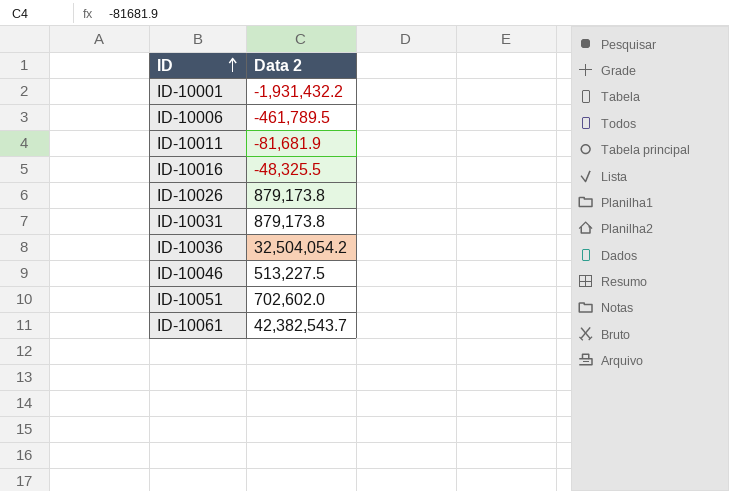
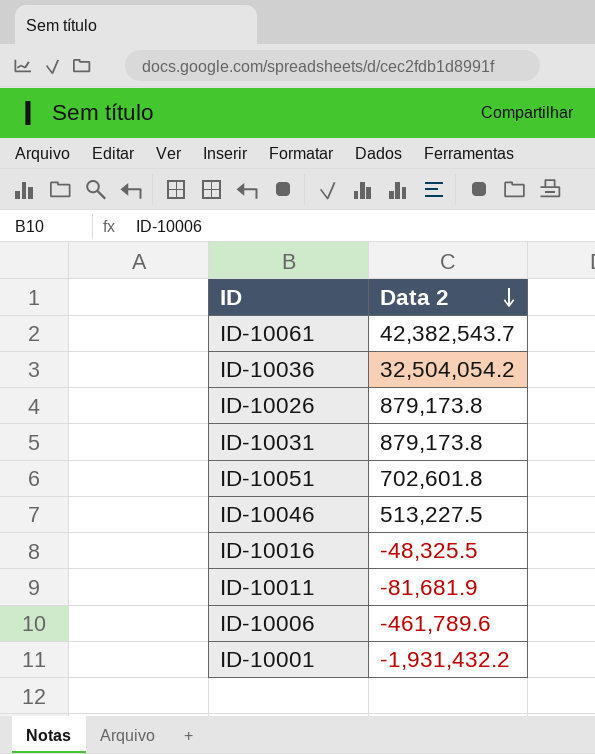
row order: ID ascending -> Data 2 descending
ID-10051 | Data 2: 702,602.0 -> 702,601.8
ID-10006 | Data 2: -461,789.5 -> -461,789.6

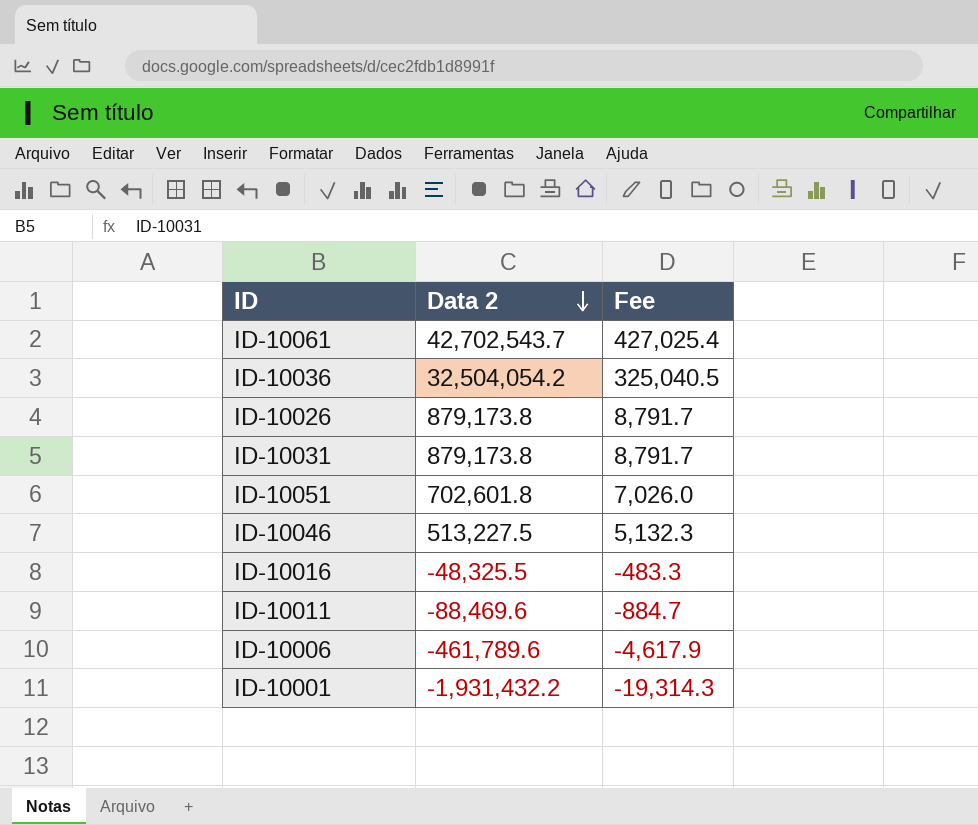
column Fee | formula: none -> [Data 2] * 0.01
ID-10061 | Data 2: 42,382,543.7 -> 42,702,543.7
ID-10011 | Data 2: -81,681.9 -> -88,469.6

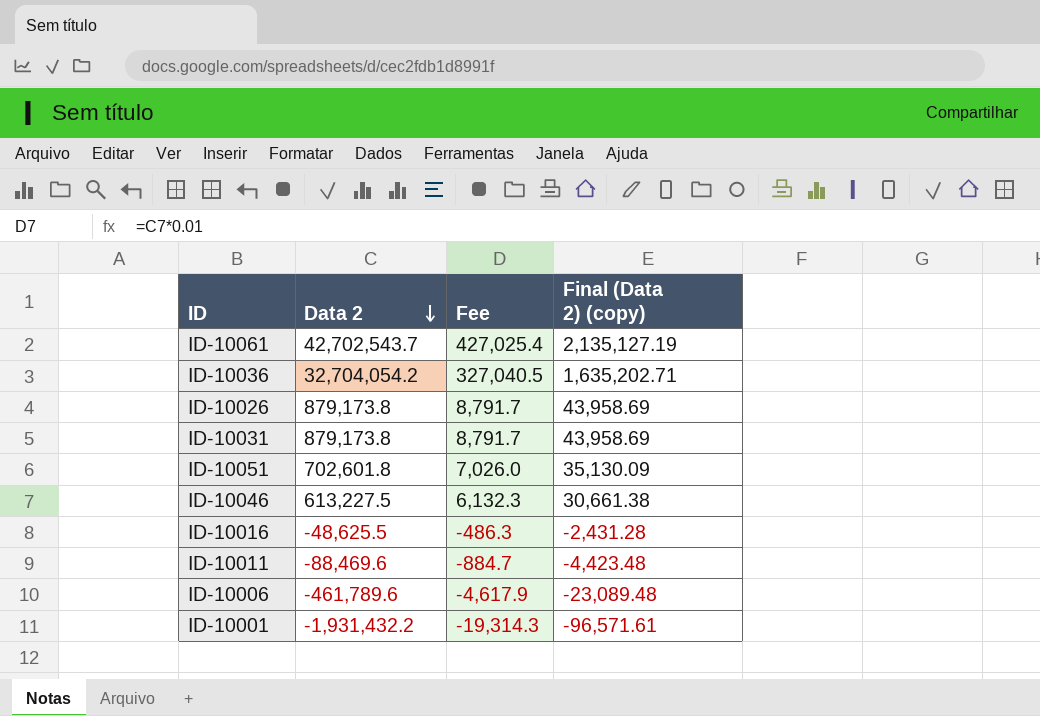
column Final (Data 2) (copy) | formula: none -> [Data 2] * 0.05
ID-10036 | Data 2: 32,504,054.2 -> 32,704,054.2
ID-10036 | Fee: 325,040.5 -> 327,040.5
ID-10046 | Data 2: 513,227.5 -> 613,227.5
ID-10046 | Fee: 5,132.3 -> 6,132.3
ID-10016 | Data 2: -48,325.5 -> -48,625.5
ID-10016 | Fee: -483.3 -> -486.3

